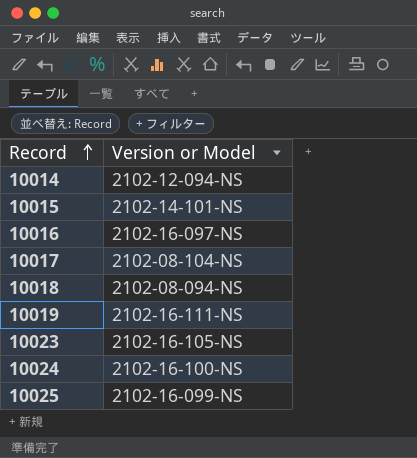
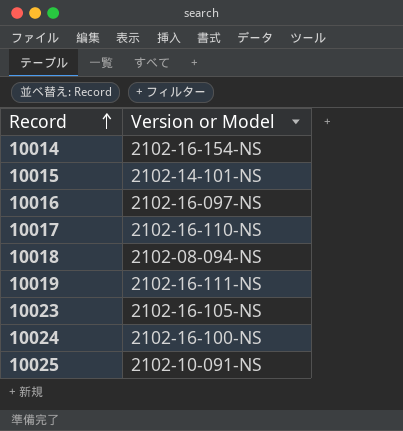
10014 | Version or Model: 2102-12-094-NS -> 2102-16-154-NS
10017 | Version or Model: 2102-08-104-NS -> 2102-16-110-NS
10025 | Version or Model: 2102-16-099-NS -> 2102-10-091-NS

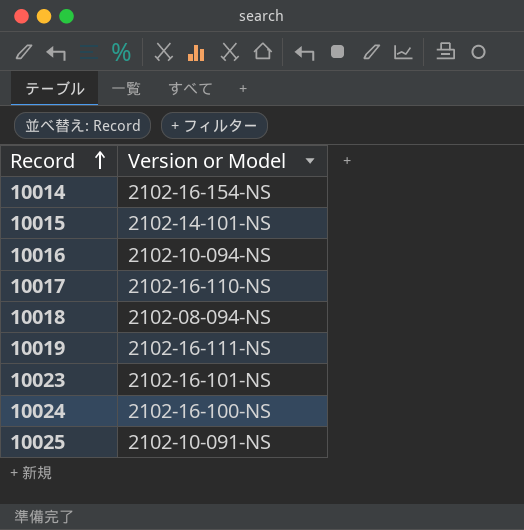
10016 | Version or Model: 2102-16-097-NS -> 2102-10-094-NS
10023 | Version or Model: 2102-16-105-NS -> 2102-16-101-NS

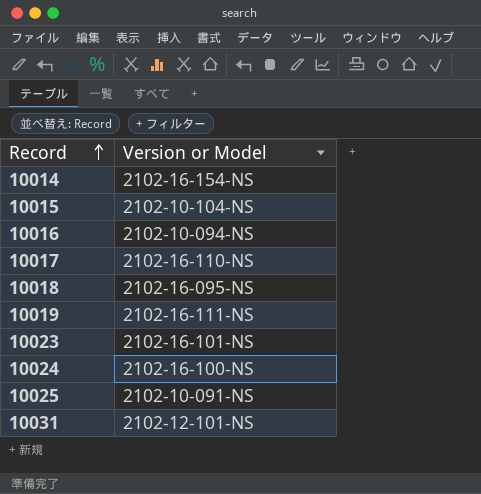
10015 | Version or Model: 2102-14-101-NS -> 2102-10-104-NS
10018 | Version or Model: 2102-08-094-NS -> 2102-16-095-NS
row 10031: none -> 2102-12-101-NS

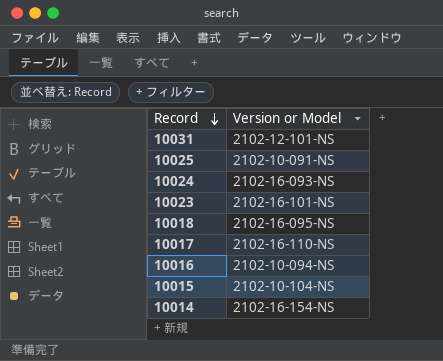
row order: Record ascending -> Record descending
row 10019: 2102-16-111-NS -> none
10024 | Version or Model: 2102-16-100-NS -> 2102-16-093-NS

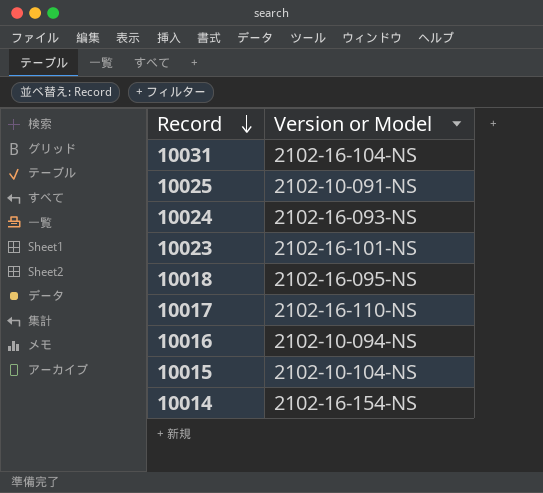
10031 | Version or Model: 2102-12-101-NS -> 2102-16-104-NS

